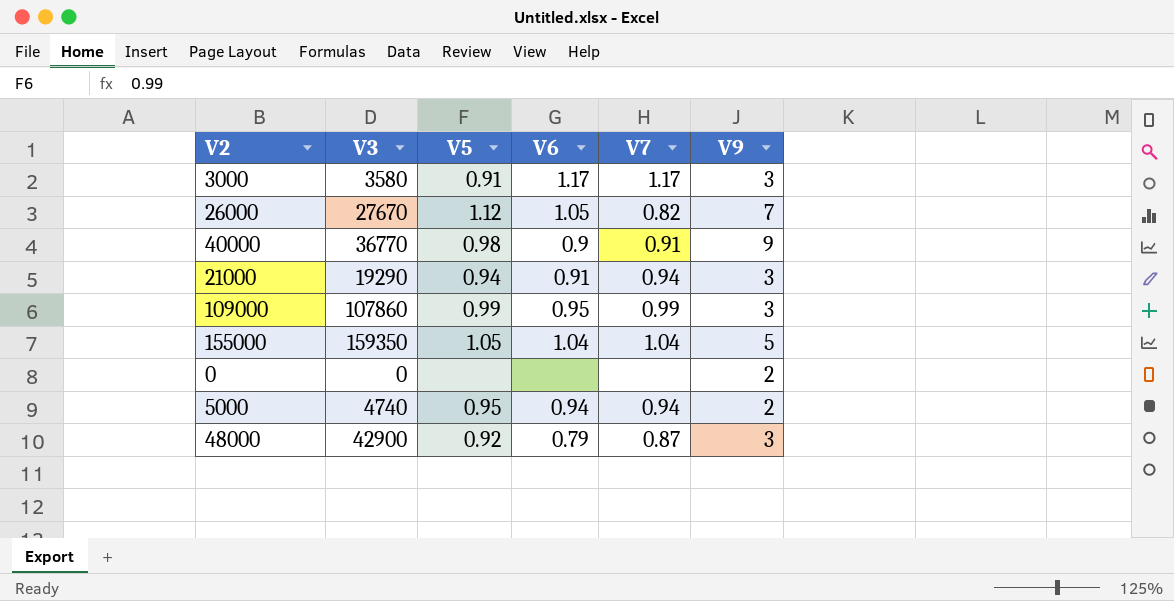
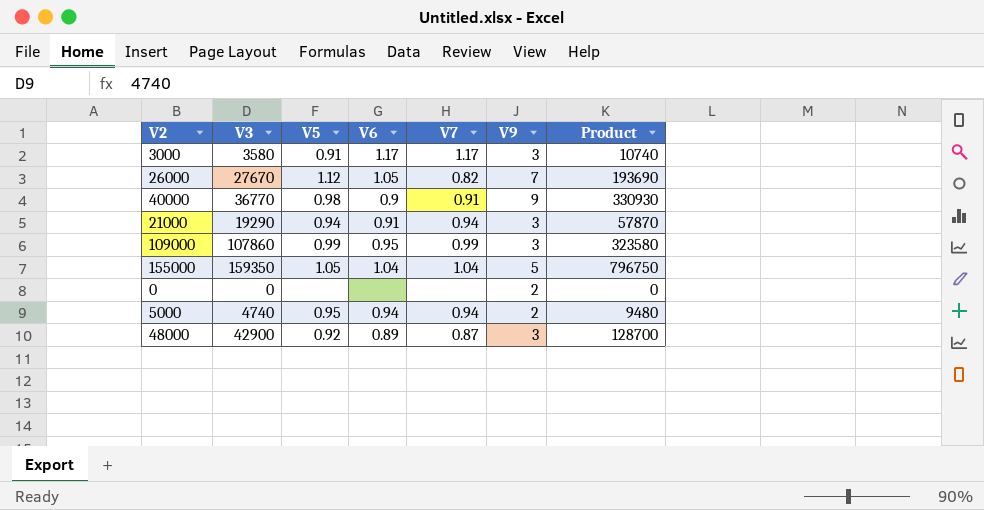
column Product | formula: none -> [V3] * [V9]
48000 | V6: 0.79 -> 0.89

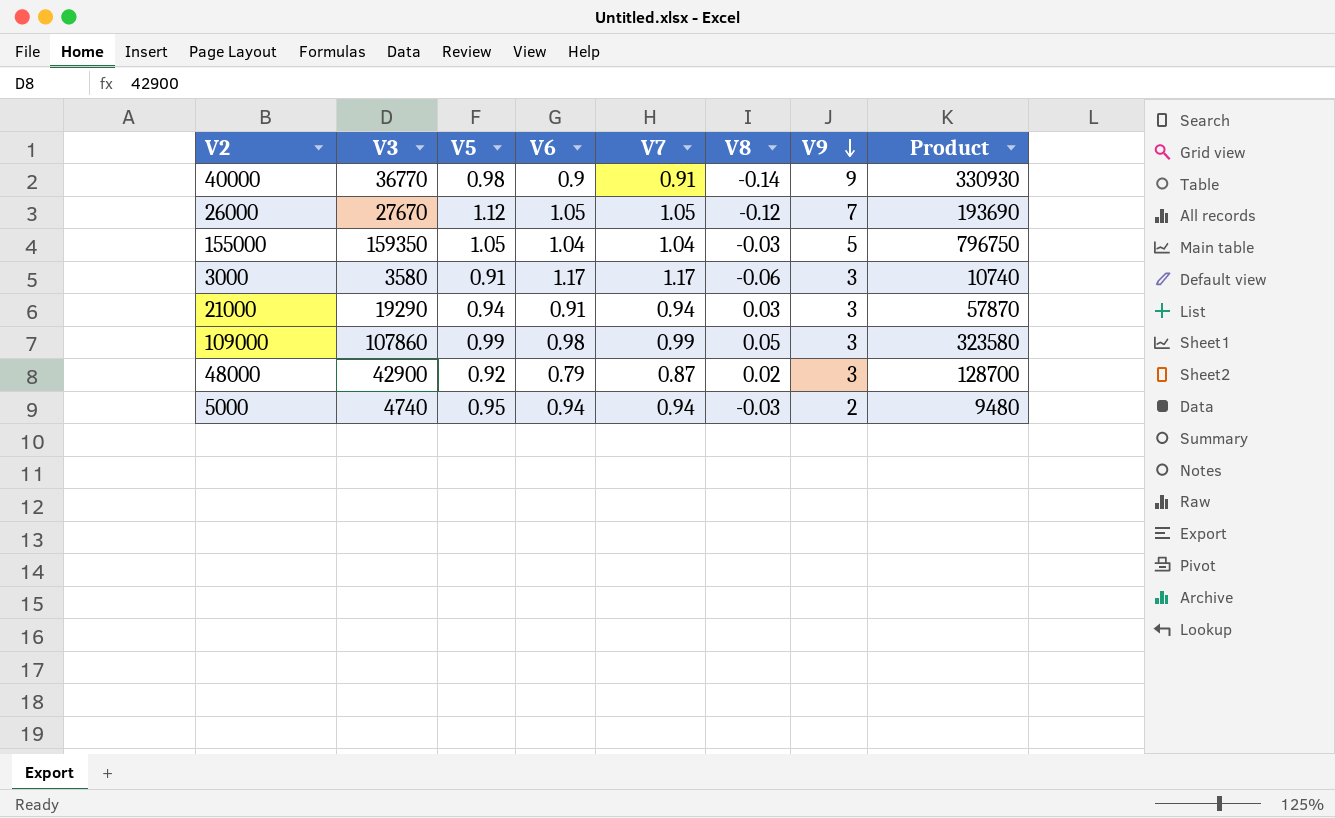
row order: none -> V9 descending
column V8 | position: none -> 6
row 0: 0 | none | none | none | 2 | 0 -> none
26000 | V7: 0.82 -> 1.05
109000 | V6: 0.95 -> 0.98
48000 | V6: 0.89 -> 0.79

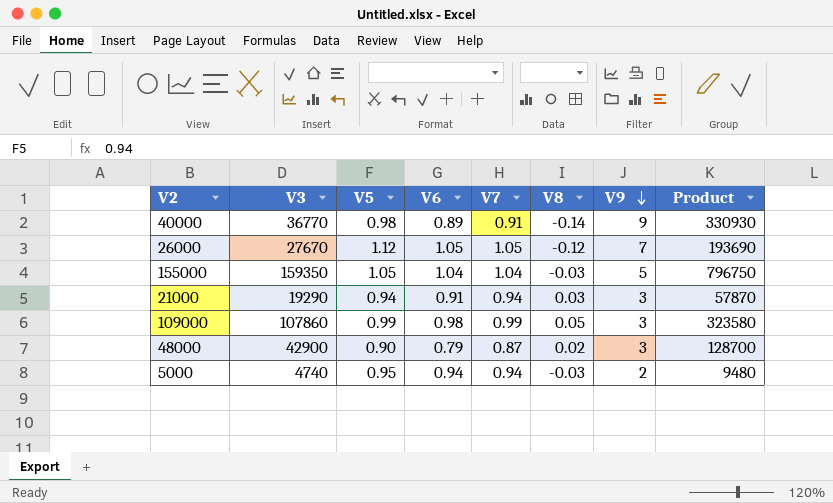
row 3000: 3580 | 0.91 | 1.17 | 1.17 | -0.06 | 3 | 10740 -> none
40000 | V6: 0.9 -> 0.89
48000 | V5: 0.92 -> 0.90

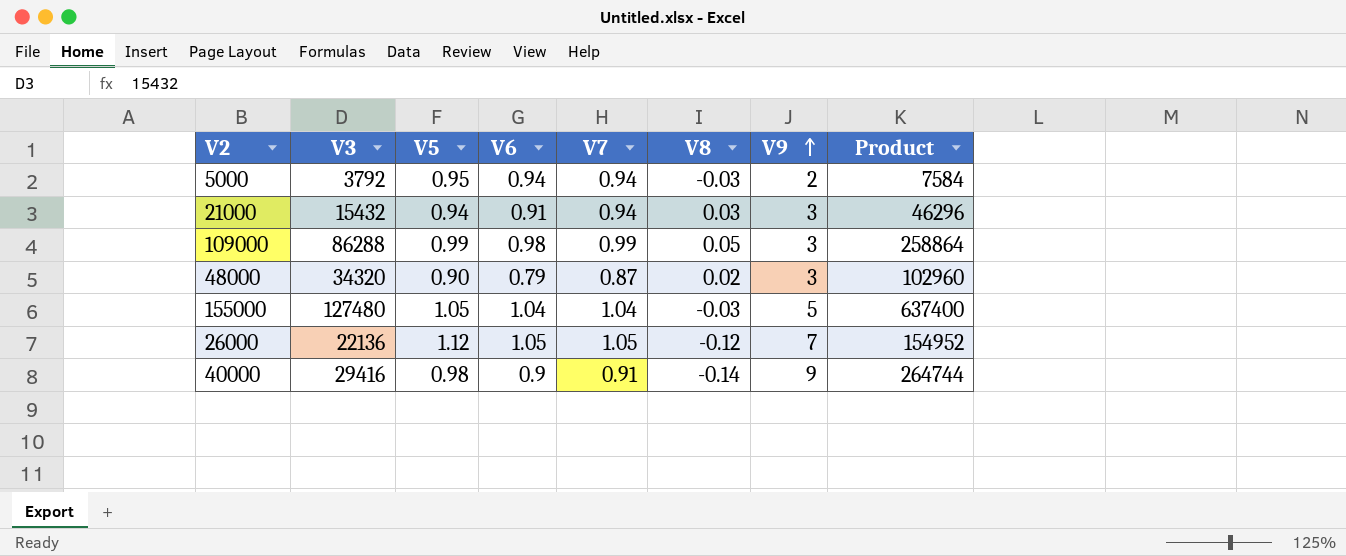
row order: V9 descending -> V9 ascending
5000 | V3: 4740 -> 3792
5000 | Product: 9480 -> 7584
21000 | V3: 19290 -> 15432
21000 | Product: 57870 -> 46296
109000 | V3: 107860 -> 86288
109000 | Product: 323580 -> 258864
48000 | V3: 42900 -> 34320
48000 | Product: 128700 -> 102960
155000 | V3: 159350 -> 127480
155000 | Product: 796750 -> 637400
26000 | V3: 27670 -> 22136
26000 | Product: 193690 -> 154952
40000 | V3: 36770 -> 29416
40000 | V6: 0.89 -> 0.9
40000 | Product: 330930 -> 264744

